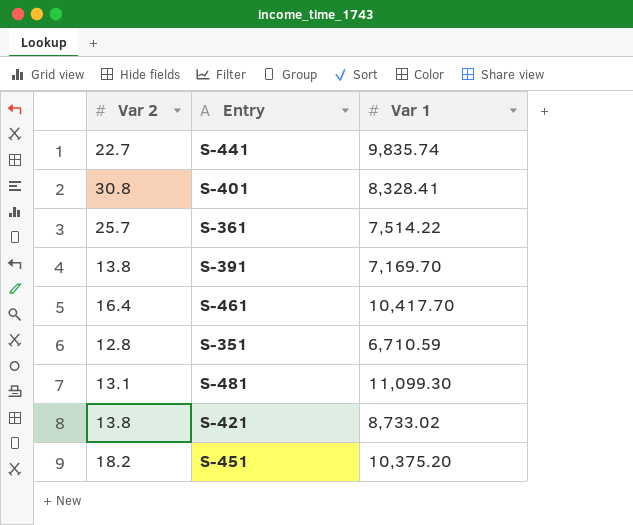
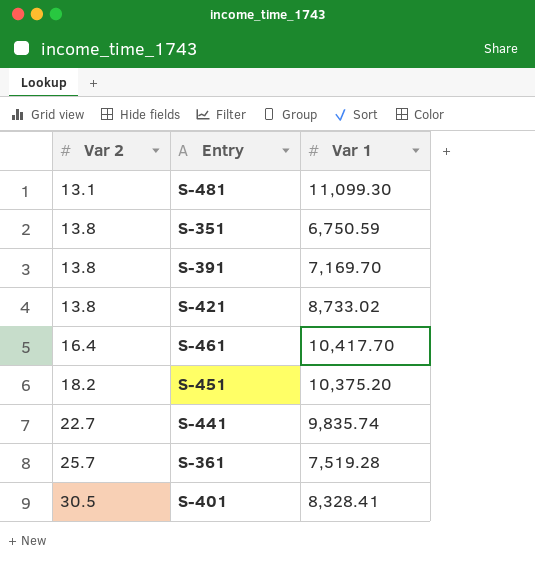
row order: none -> Var 2 ascending
S-351 | Var 2: 12.8 -> 13.8
S-351 | Var 1: 6,710.59 -> 6,750.59
S-361 | Var 1: 7,514.22 -> 7,519.28
S-401 | Var 2: 30.8 -> 30.5

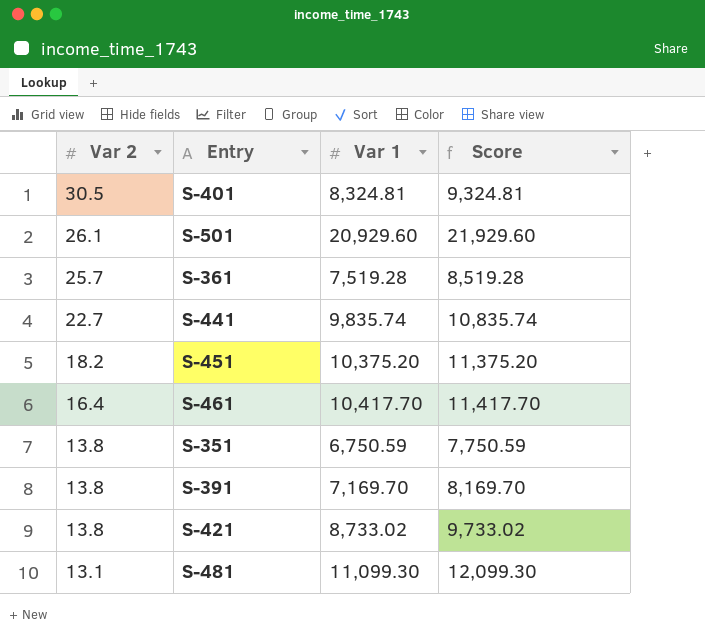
row order: Var 2 ascending -> Var 2 descending
column Score | formula: none -> [Var 1] + 1000
S-401 | Var 1: 8,328.41 -> 8,324.81
row S-501: none -> 26.1 | 20,929.60 | 21,929.60

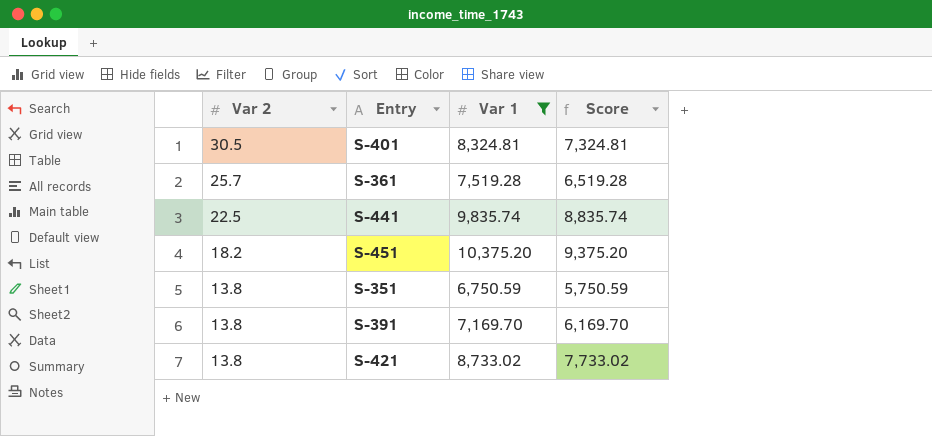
filter: none -> Var 1 <= 10,375.20
column Score | formula: [Var 1] + 1000 -> [Var 1] - 1000
S-441 | Var 2: 22.7 -> 22.5

